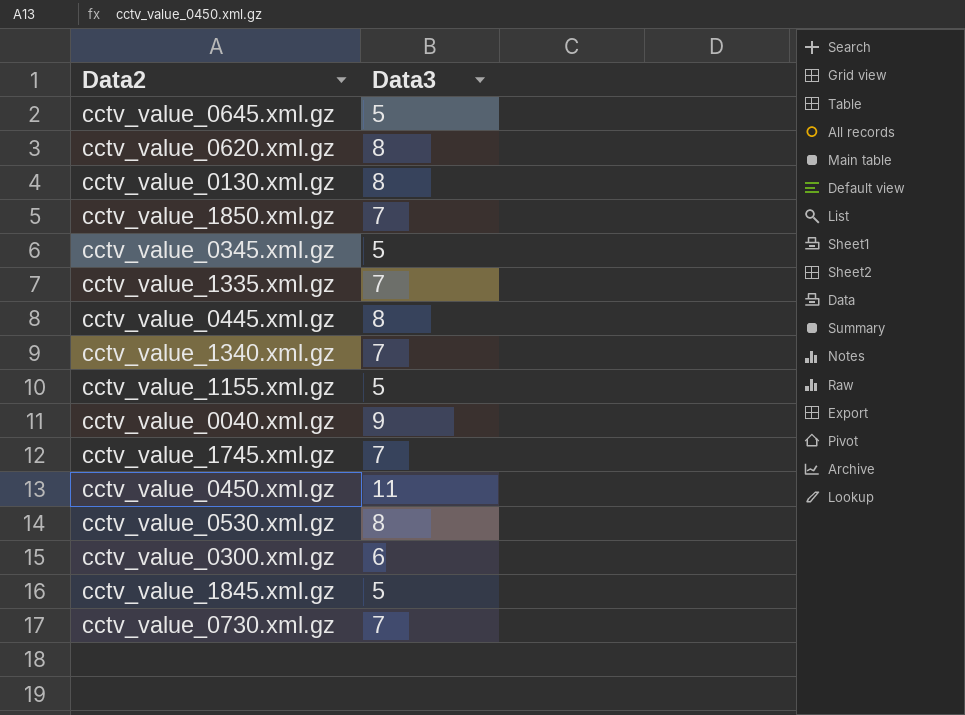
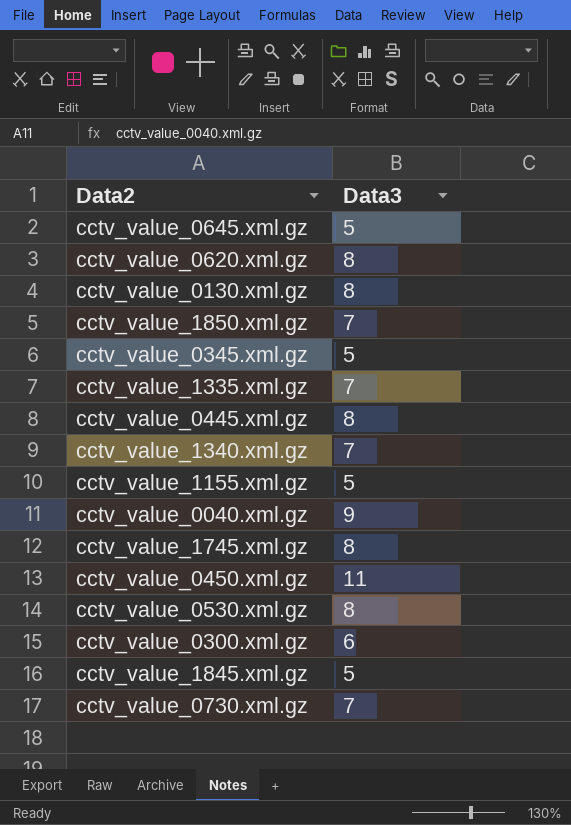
cctv_value_1745.xml.gz | Data3: 7 -> 8

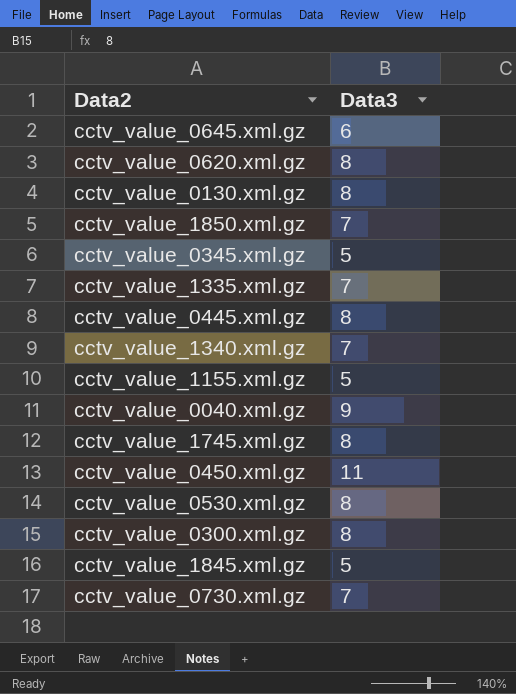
cctv_value_0645.xml.gz | Data3: 5 -> 6
cctv_value_0300.xml.gz | Data3: 6 -> 8

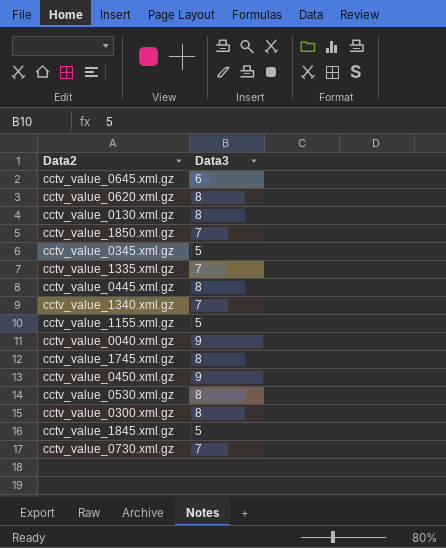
cctv_value_0450.xml.gz | Data3: 11 -> 9

